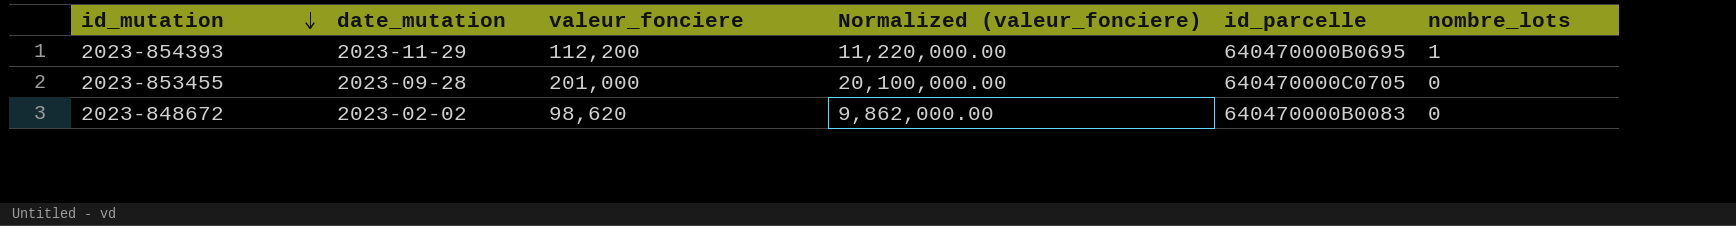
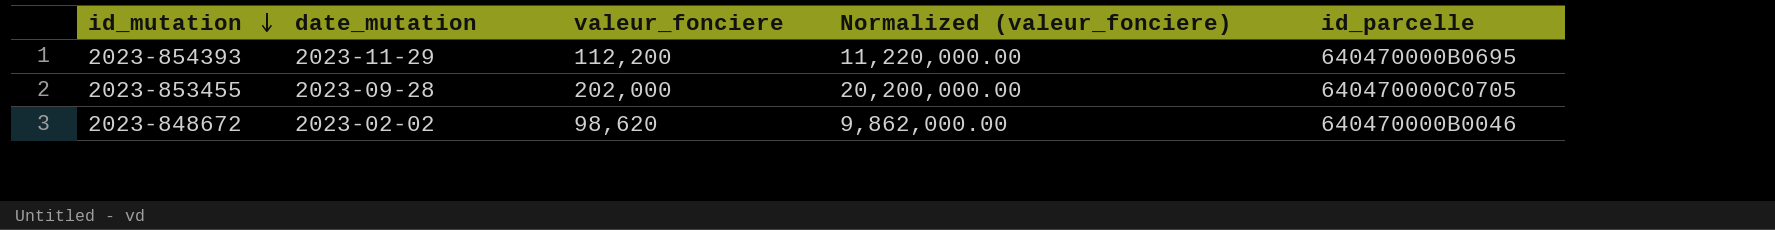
column nombre_lots | position: 6 -> none
2023-853455 | valeur_fonciere: 201,000 -> 202,000
2023-853455 | Normalized (valeur_fonciere): 20,100,000.00 -> 20,200,000.00
2023-848672 | id_parcelle: 640470000B0083 -> 640470000B0046

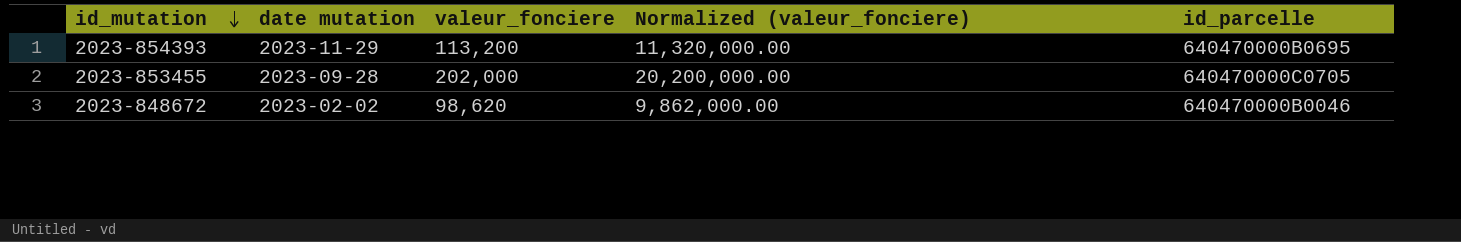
column name: date_mutation -> date mutation
2023-854393 | valeur_fonciere: 112,200 -> 113,200
2023-854393 | Normalized (valeur_fonciere): 11,220,000.00 -> 11,320,000.00

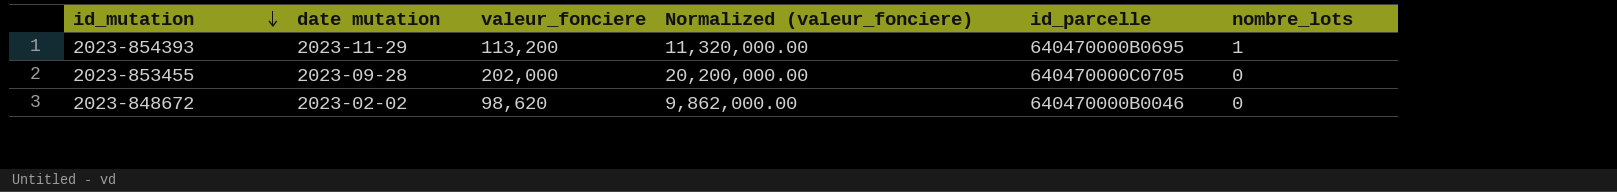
column nombre_lots | position: none -> 6

